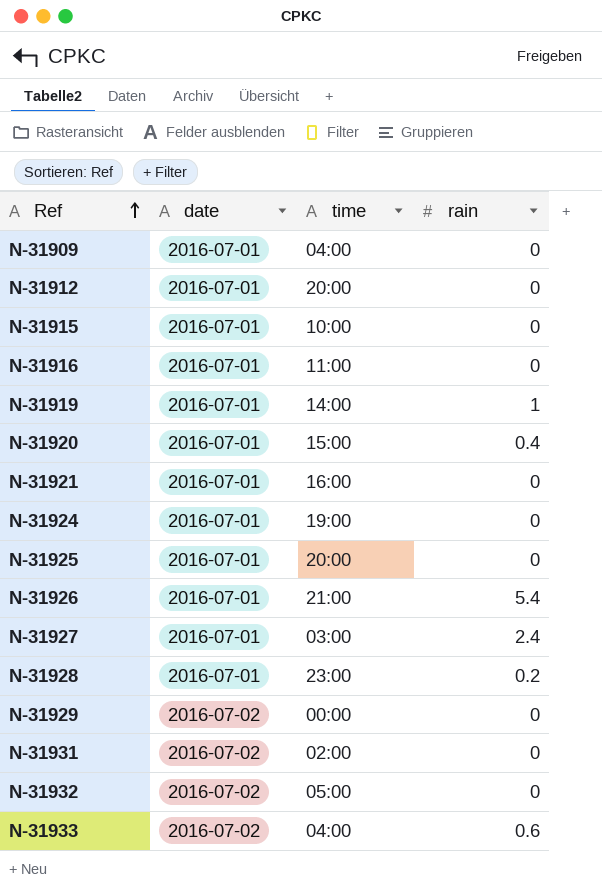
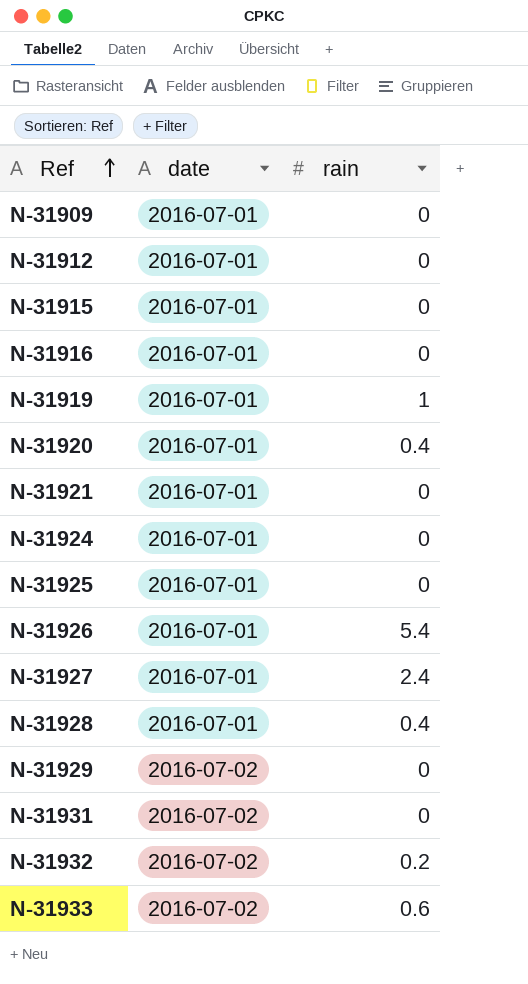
column time | position: 3 -> none
N-31928 | rain: 0.2 -> 0.4
N-31932 | rain: 0 -> 0.2

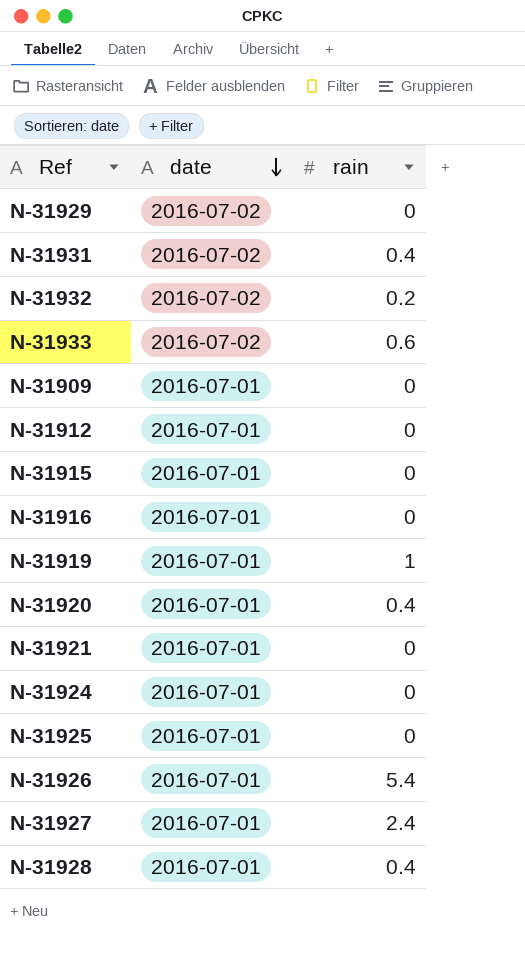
row order: Ref ascending -> date descending
N-31931 | rain: 0 -> 0.4

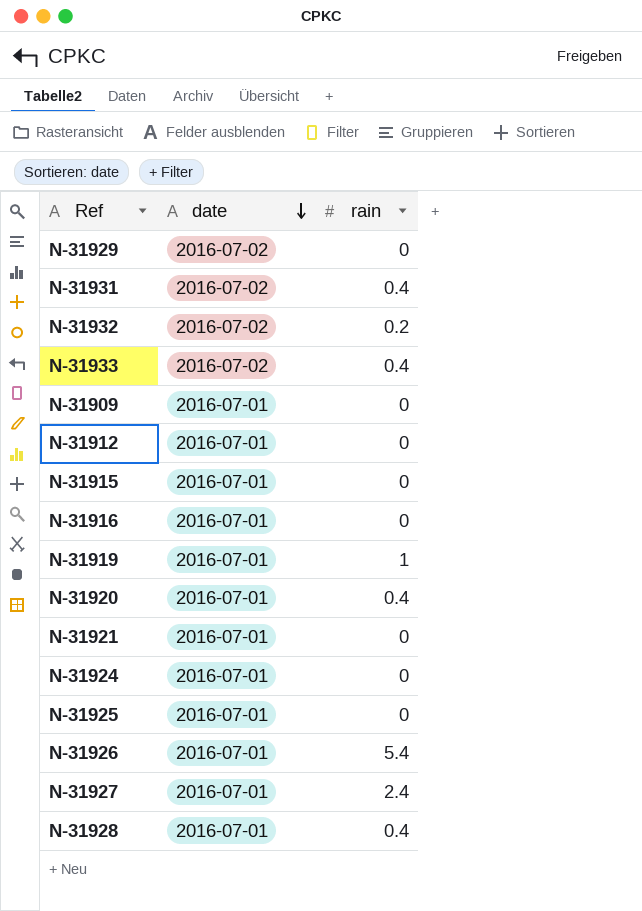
N-31933 | rain: 0.6 -> 0.4

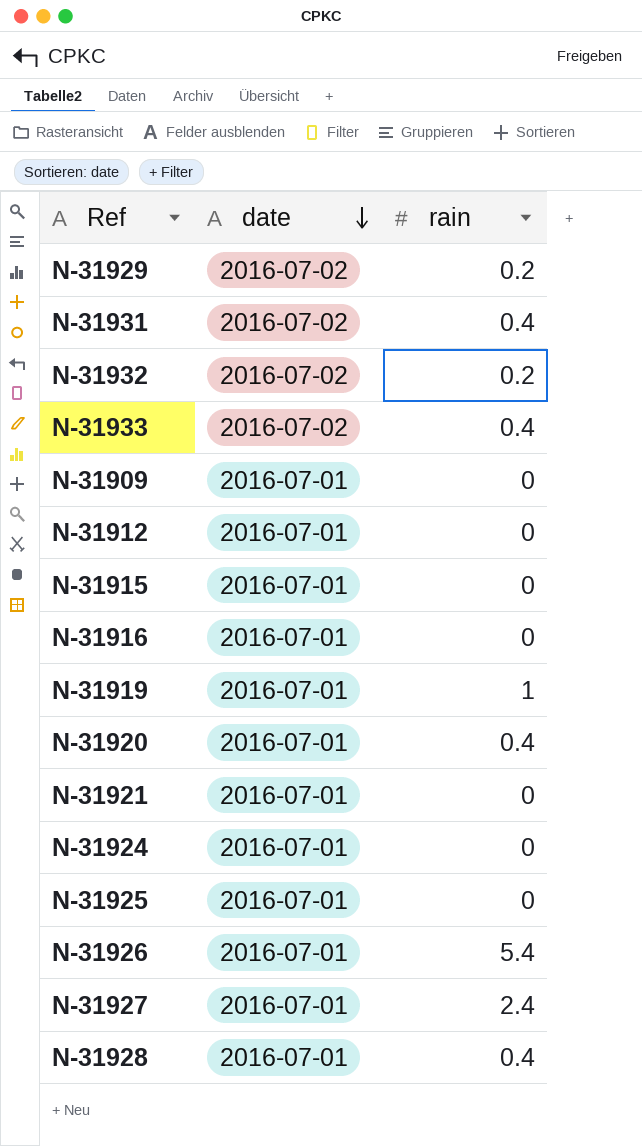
N-31929 | rain: 0 -> 0.2

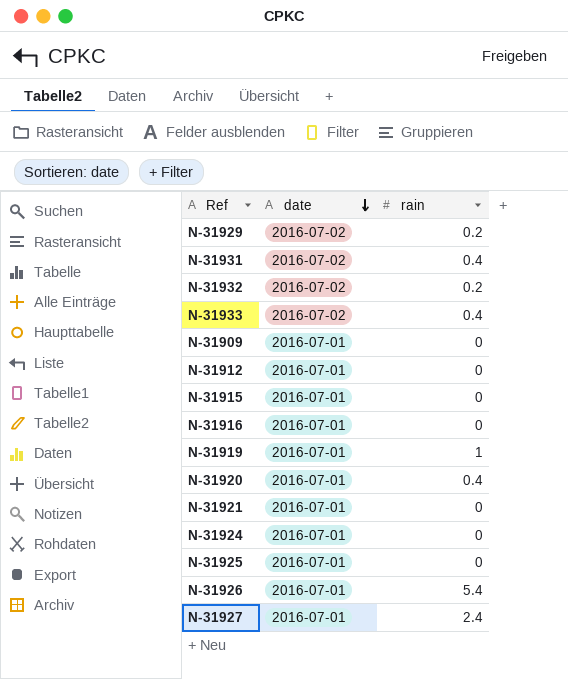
row N-31928: 2016-07-01 | 0.4 -> none

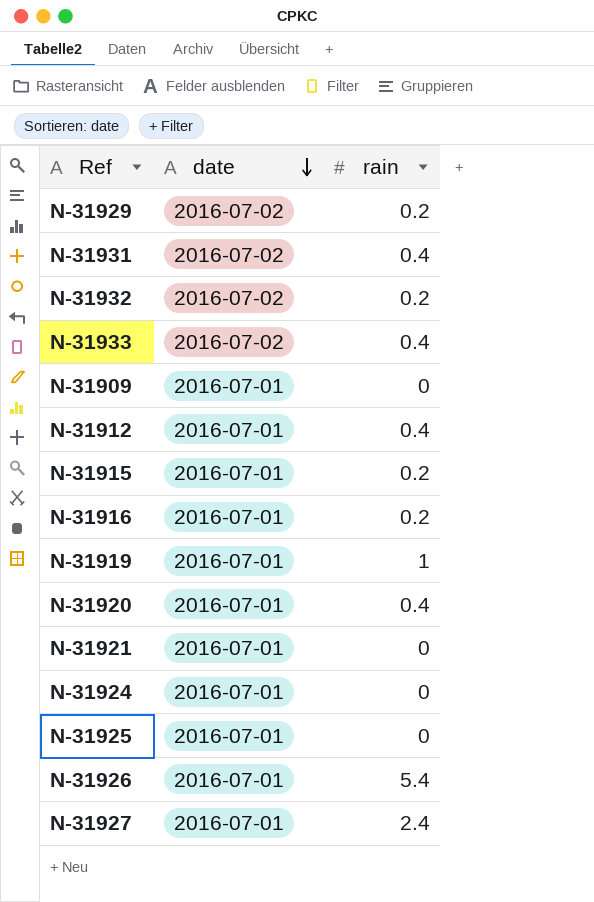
N-31912 | rain: 0 -> 0.4
N-31915 | rain: 0 -> 0.2
N-31916 | rain: 0 -> 0.2

